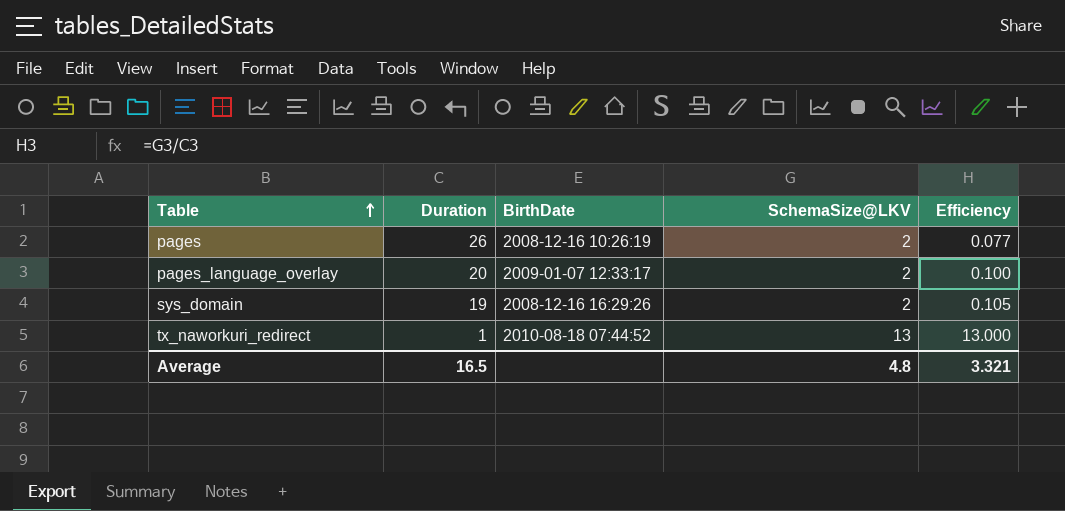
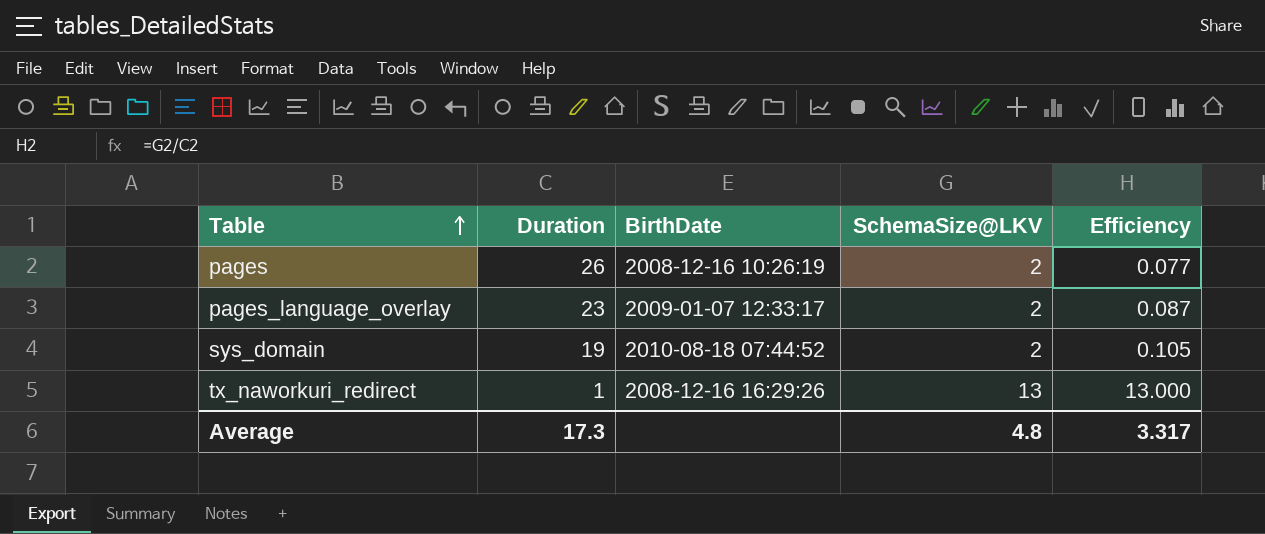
pages_language_overlay | Duration: 20 -> 23
pages_language_overlay | Efficiency: 0.100 -> 0.087
sys_domain | BirthDate: 2008-12-16 16:29:26 -> 2010-08-18 07:44:52
tx_naworkuri_redirect | BirthDate: 2010-08-18 07:44:52 -> 2008-12-16 16:29:26
Average | Duration: 16.5 -> 17.3
Average | Efficiency: 3.321 -> 3.317

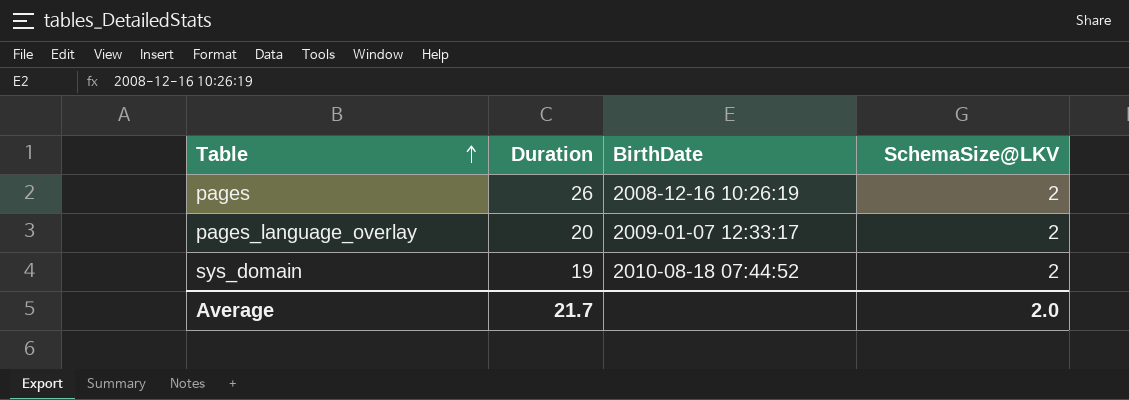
column Efficiency | formula: [SchemaSize@LKV] / [Duration] -> none
row tx_naworkuri_redirect: 1 | 2008-12-16 16:29:26 | 13 | 13.000 -> none
pages_language_overlay | Duration: 23 -> 20
Average | Duration: 17.3 -> 21.7
Average | SchemaSize@LKV: 4.8 -> 2.0

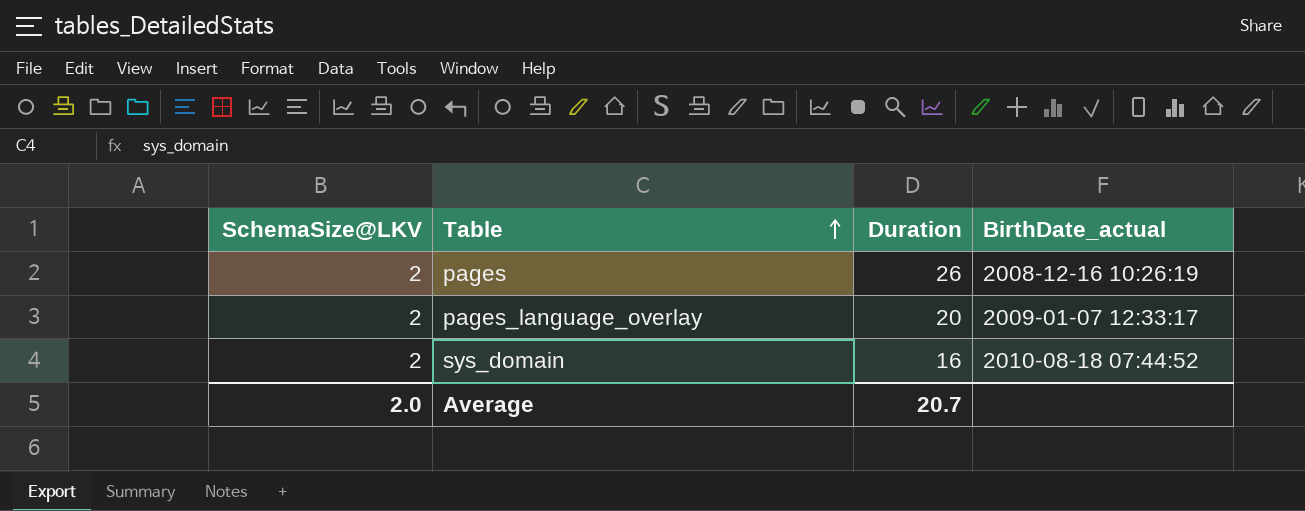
column SchemaSize@LKV | position: 4 -> 1
column name: BirthDate -> BirthDate_actual
sys_domain | Duration: 19 -> 16
Average | Duration: 21.7 -> 20.7

